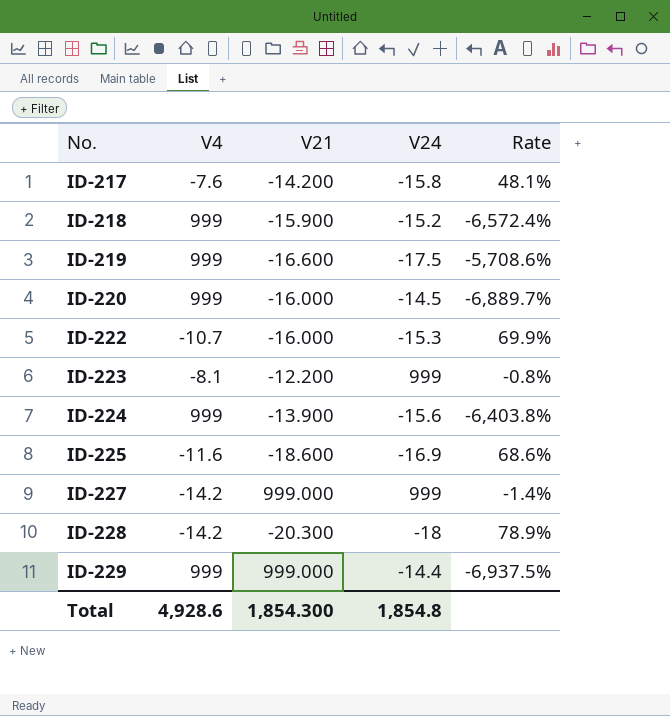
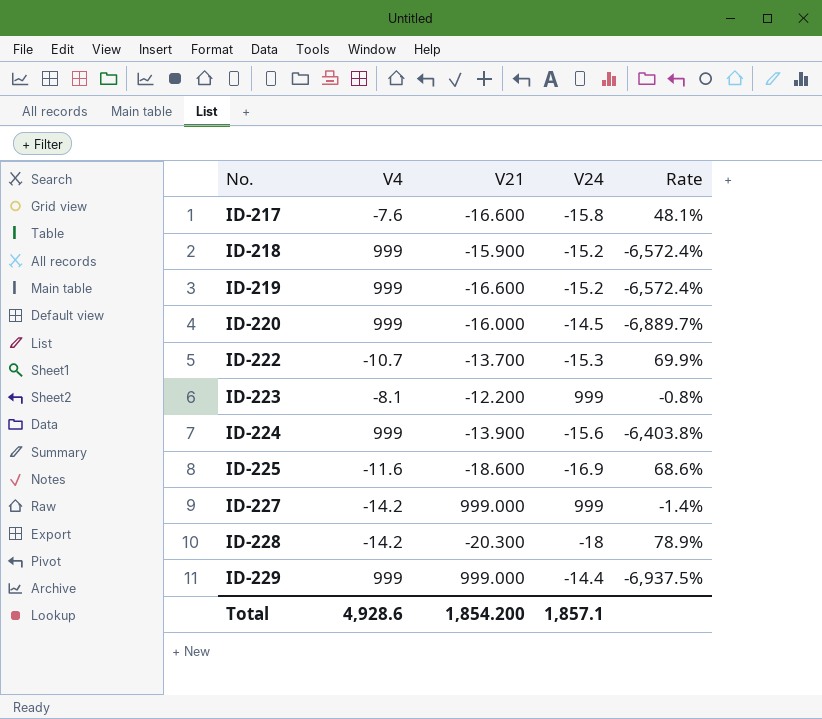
ID-217 | V21: -14.200 -> -16.600
ID-219 | V24: -17.5 -> -15.2
ID-219 | Rate: -5,708.6% -> -6,572.4%
ID-222 | V21: -16.000 -> -13.700
Total | V21: 1,854.300 -> 1,854.200
Total | V24: 1,854.8 -> 1,857.1

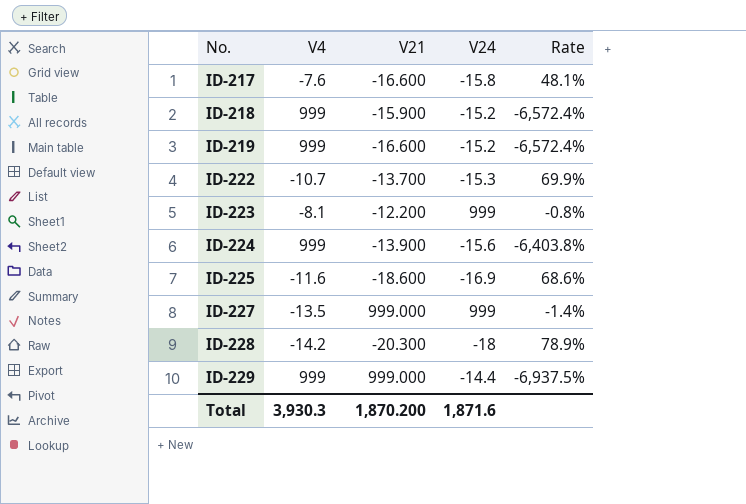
row ID-220: 999 | -16.000 | -14.5 | -6,889.7% -> none
ID-227 | V4: -14.2 -> -13.5
Total | V4: 4,928.6 -> 3,930.3
Total | V21: 1,854.200 -> 1,870.200
Total | V24: 1,857.1 -> 1,871.6

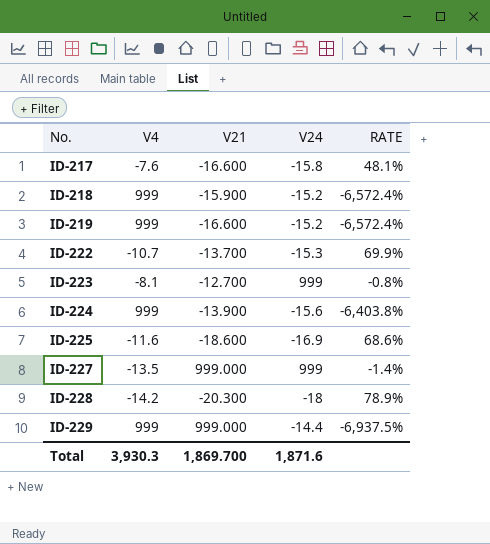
column name: Rate -> RATE
ID-223 | V21: -12.200 -> -12.700
Total | V21: 1,870.200 -> 1,869.700

